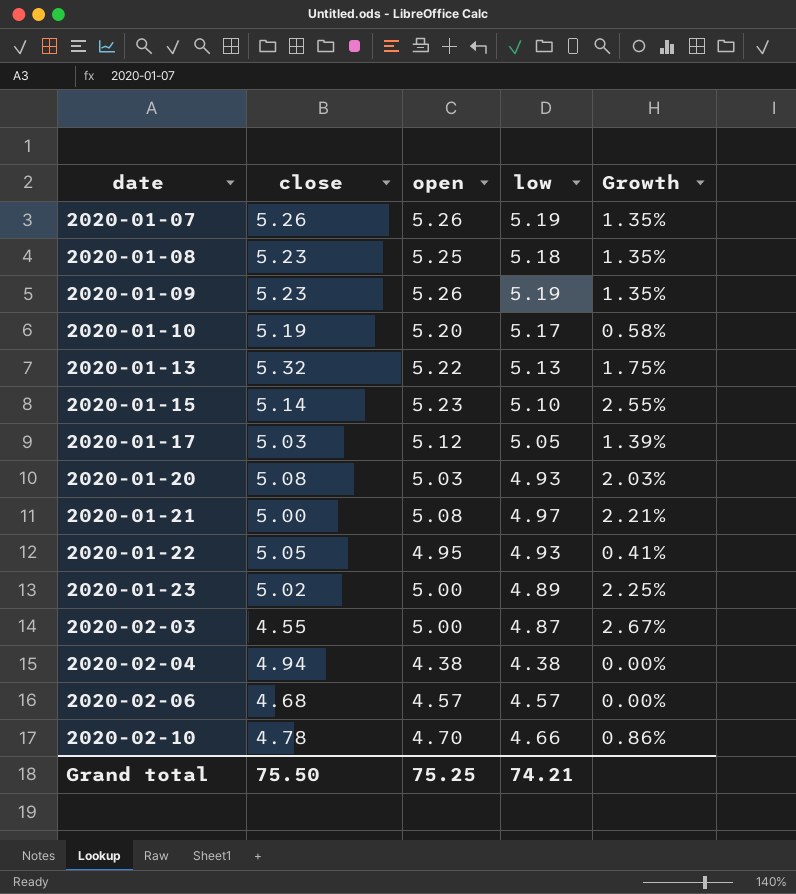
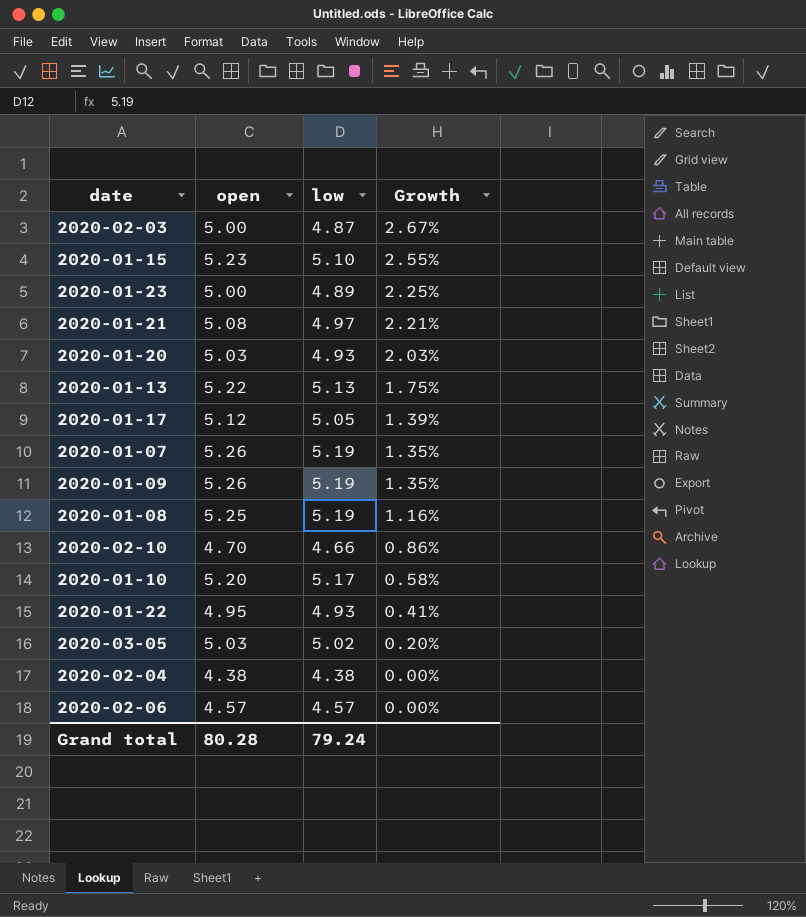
row order: date ascending -> Growth descending
column close | position: 2 -> none
2020-01-08 | low: 5.18 -> 5.19
2020-01-08 | Growth: 1.35% -> 1.16%
row 2020-03-05: none -> 5.03 | 5.02 | 0.20%
Grand total | open: 75.25 -> 80.28
Grand total | low: 74.21 -> 79.24

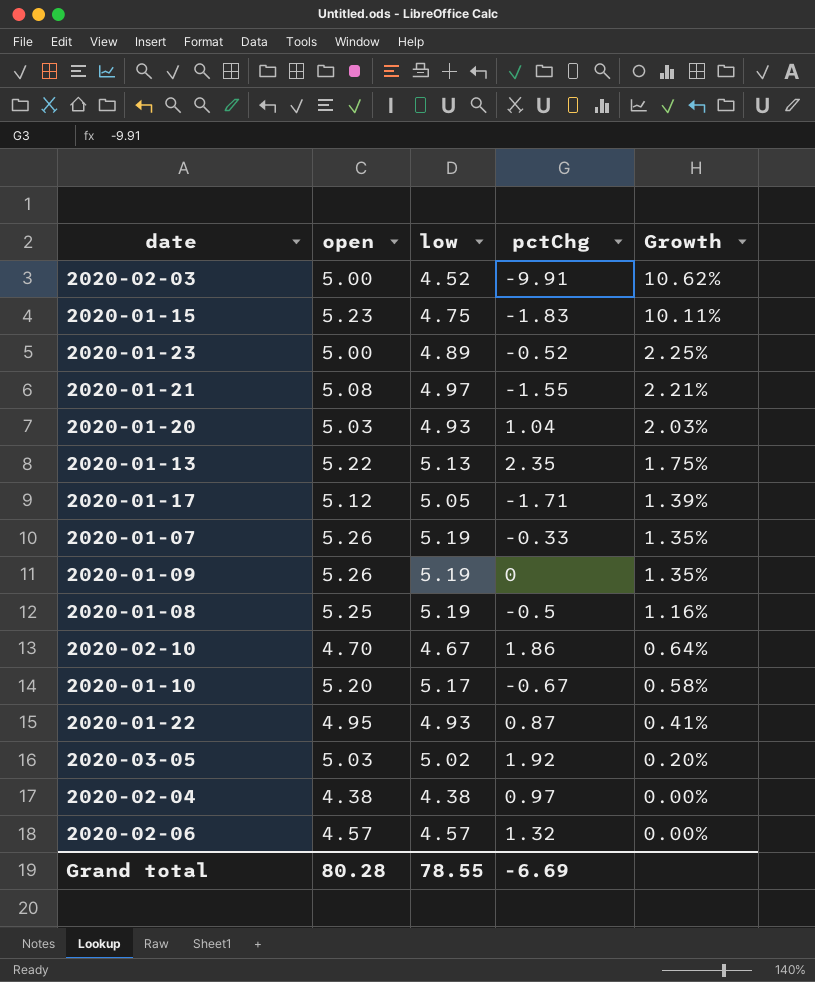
column pctChg | position: none -> 4
2020-02-03 | low: 4.87 -> 4.52
2020-02-03 | Growth: 2.67% -> 10.62%
2020-01-15 | low: 5.10 -> 4.75
2020-01-15 | Growth: 2.55% -> 10.11%
2020-02-10 | low: 4.66 -> 4.67
2020-02-10 | Growth: 0.86% -> 0.64%
Grand total | low: 79.24 -> 78.55

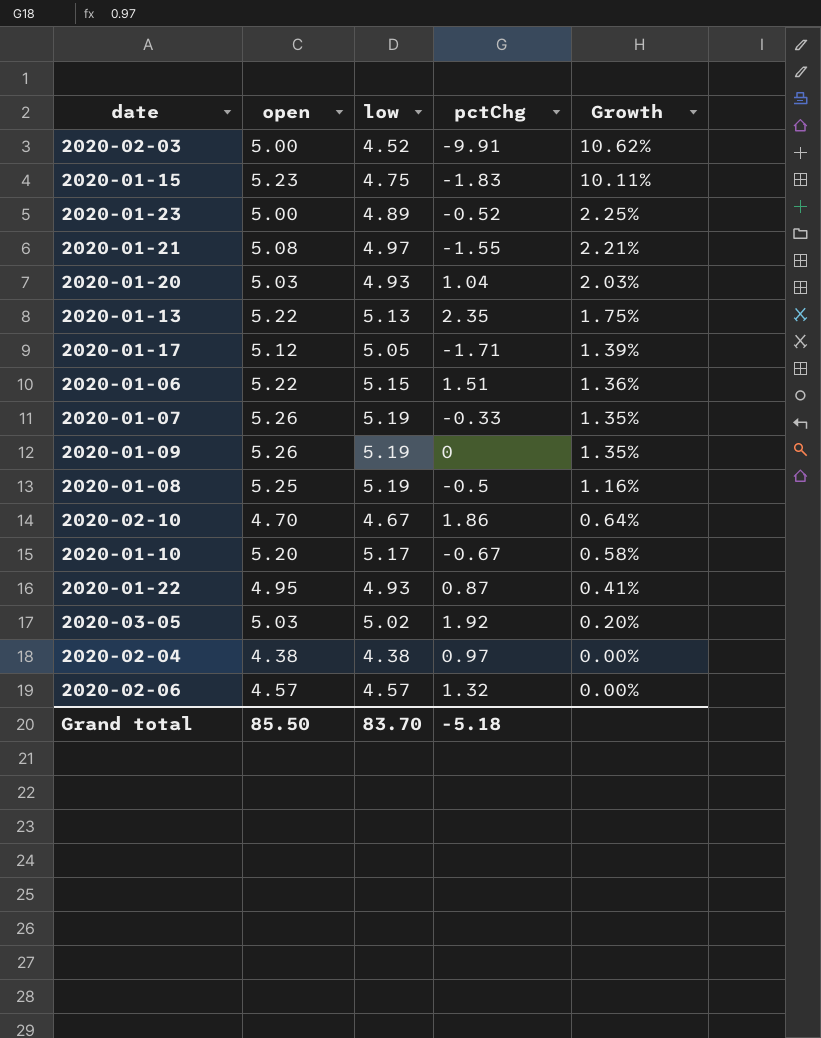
row 2020-01-06: none -> 5.22 | 5.15 | 1.51 | 1.36%
Grand total | open: 80.28 -> 85.50
Grand total | low: 78.55 -> 83.70
Grand total | pctChg: -6.69 -> -5.18

